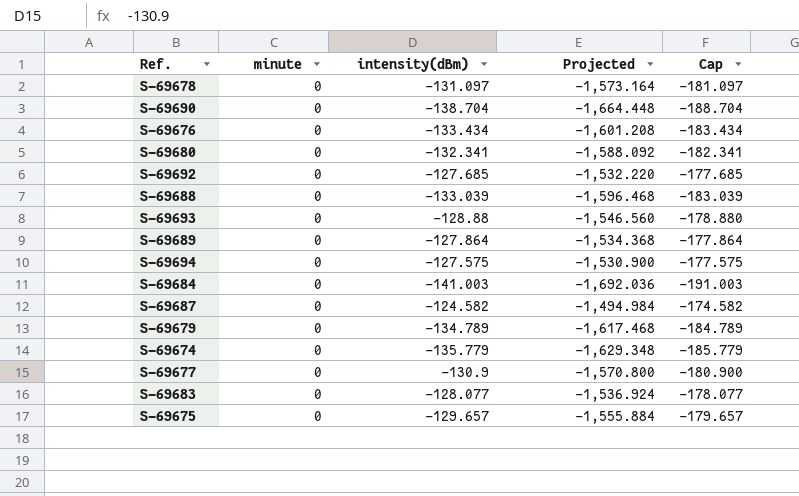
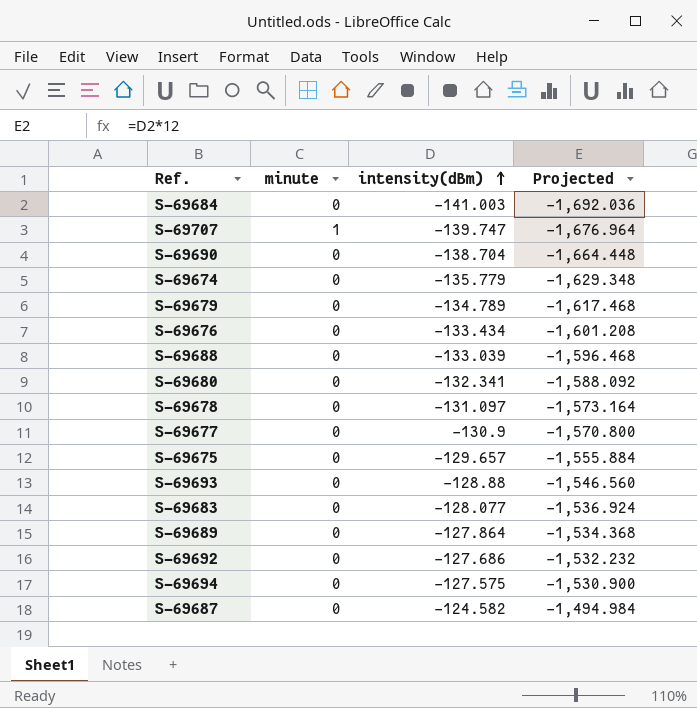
row order: none -> intensity(dBm) ascending
column Cap | formula: [intensity(dBm)] - 50 -> none
row S-69707: none -> 1 | -139.747 | -1,676.964
S-69692 | intensity(dBm): -127.685 -> -127.686
S-69692 | Projected: -1,532.220 -> -1,532.232

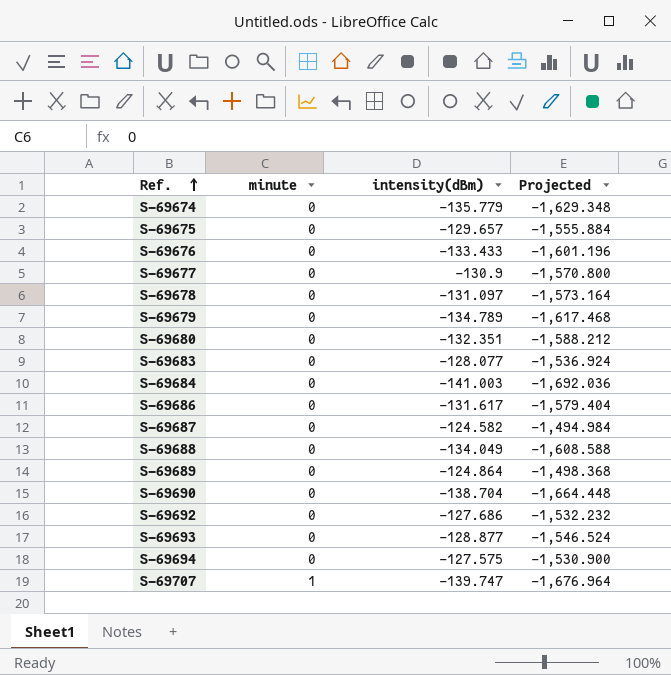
row order: intensity(dBm) ascending -> Ref. ascending
S-69676 | intensity(dBm): -133.434 -> -133.433
S-69676 | Projected: -1,601.208 -> -1,601.196
S-69680 | intensity(dBm): -132.341 -> -132.351
S-69680 | Projected: -1,588.092 -> -1,588.212
row S-69686: none -> 0 | -131.617 | -1,579.404
S-69688 | intensity(dBm): -133.039 -> -134.049
S-69688 | Projected: -1,596.468 -> -1,608.588
S-69689 | intensity(dBm): -127.864 -> -124.864
S-69689 | Projected: -1,534.368 -> -1,498.368
S-69693 | intensity(dBm): -128.88 -> -128.877
S-69693 | Projected: -1,546.560 -> -1,546.524

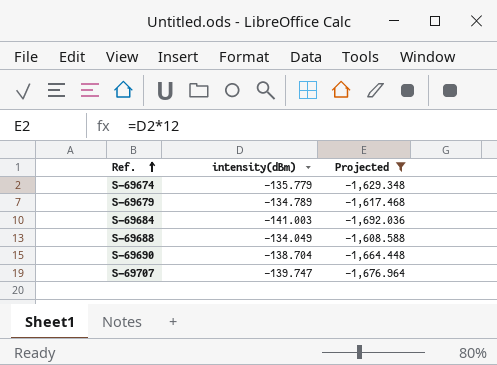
filter: none -> Projected <= -1,608.588
column minute | position: 2 -> none

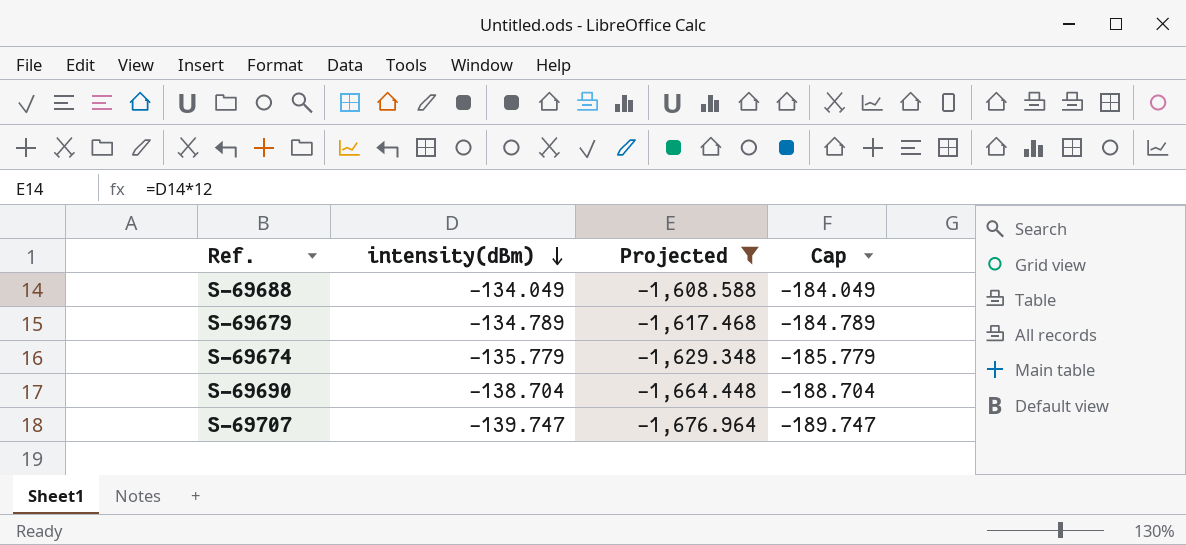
row order: Ref. ascending -> intensity(dBm) descending
column Cap | formula: none -> [intensity(dBm)] - 50
row S-69684: -141.003 | -1,692.036 -> none

